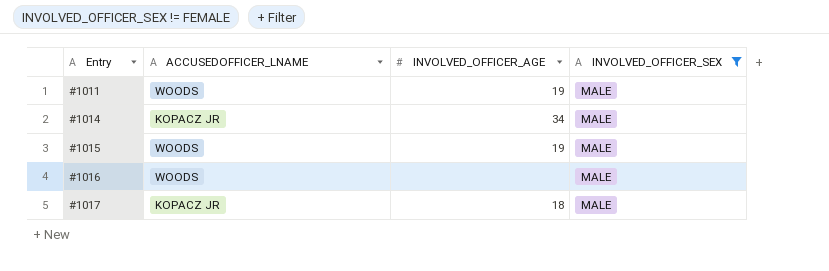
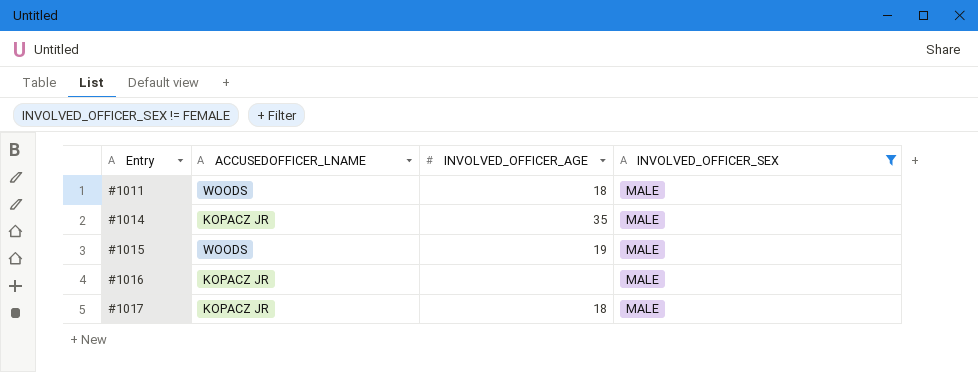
#1011 | INVOLVED_OFFICER_AGE: 19 -> 18
#1014 | INVOLVED_OFFICER_AGE: 34 -> 35
#1016 | ACCUSEDOFFICER_LNAME: WOODS -> KOPACZ JR

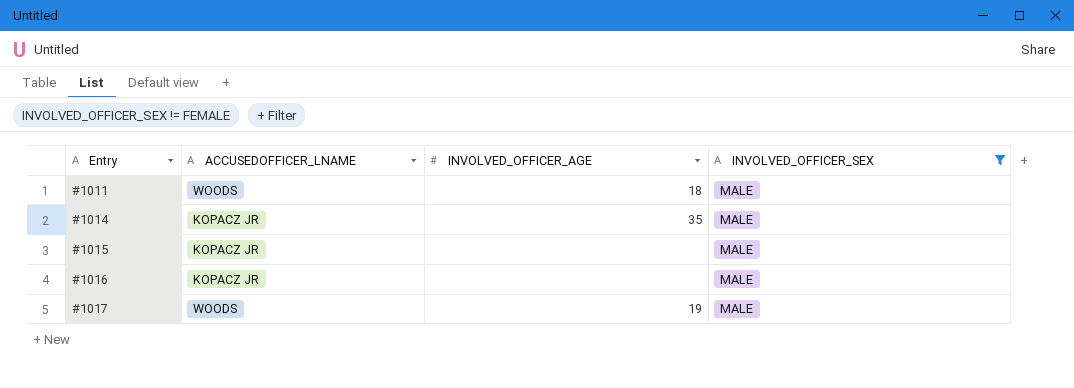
#1015 | ACCUSEDOFFICER_LNAME: WOODS -> KOPACZ JR
#1015 | INVOLVED_OFFICER_AGE: 19 -> none
#1017 | ACCUSEDOFFICER_LNAME: KOPACZ JR -> WOODS
#1017 | INVOLVED_OFFICER_AGE: 18 -> 19

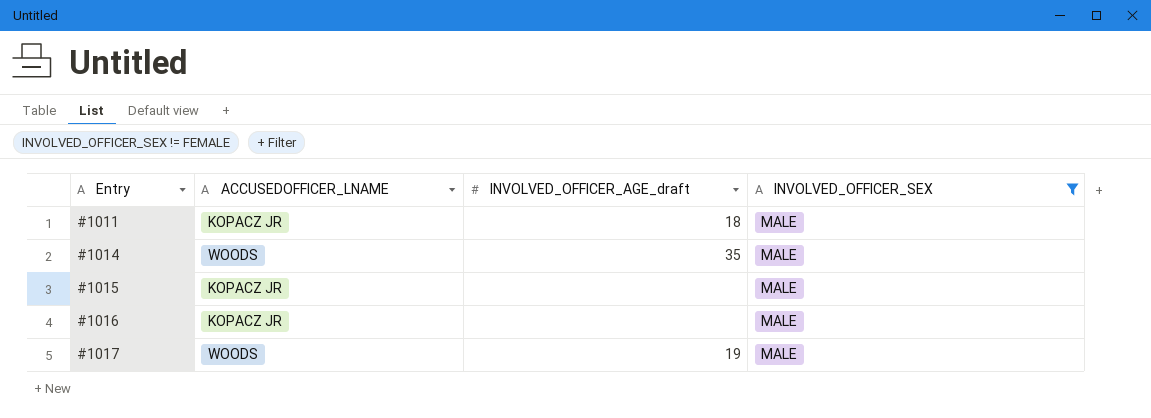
column name: INVOLVED_OFFICER_AGE -> INVOLVED_OFFICER_AGE_draft
#1011 | ACCUSEDOFFICER_LNAME: WOODS -> KOPACZ JR
#1014 | ACCUSEDOFFICER_LNAME: KOPACZ JR -> WOODS

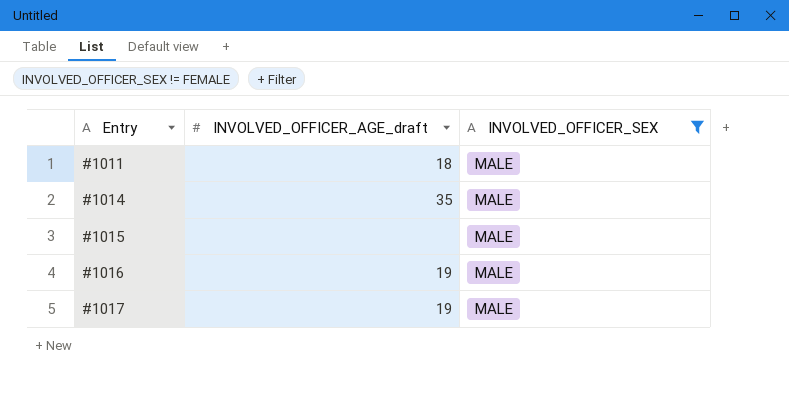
column ACCUSEDOFFICER_LNAME | position: 2 -> none
#1016 | INVOLVED_OFFICER_AGE_draft: none -> 19

